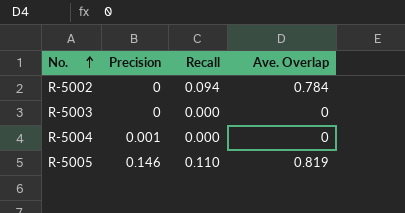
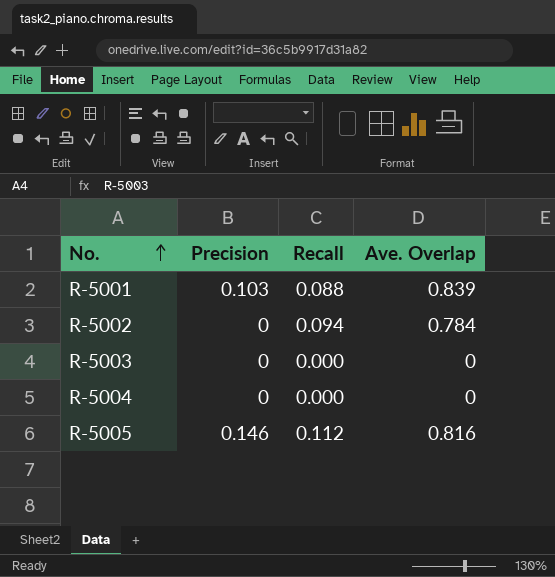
row R-5001: none -> 0.103 | 0.088 | 0.839
R-5004 | Precision: 0.001 -> 0
R-5005 | Recall: 0.110 -> 0.112
R-5005 | Ave. Overlap: 0.819 -> 0.816

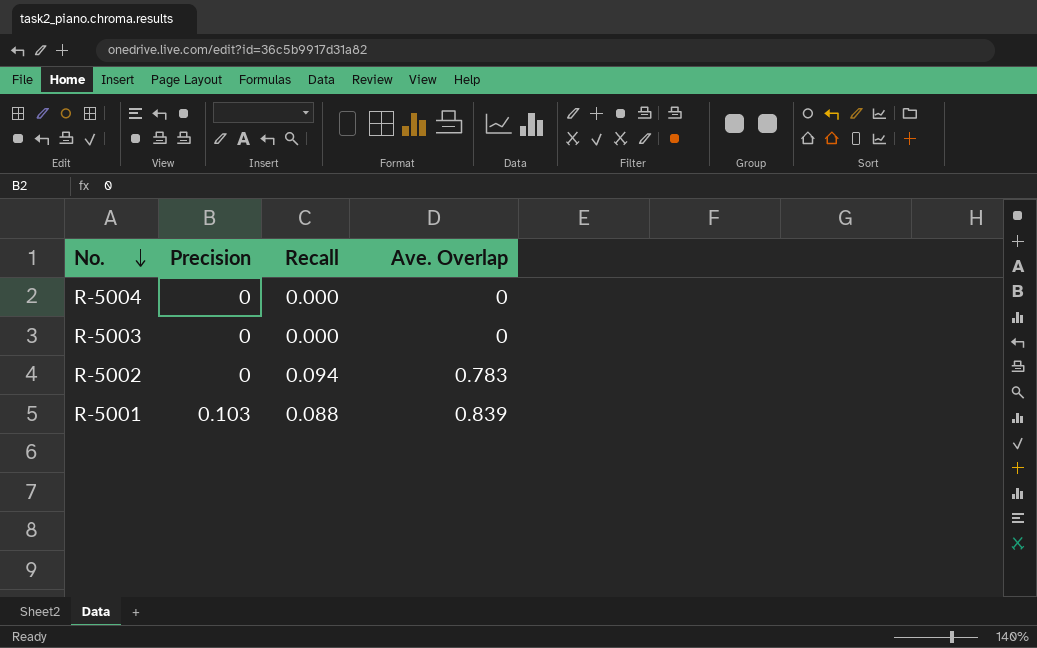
row order: No. ascending -> No. descending
row R-5005: 0.146 | 0.112 | 0.816 -> none
R-5002 | Ave. Overlap: 0.784 -> 0.783

